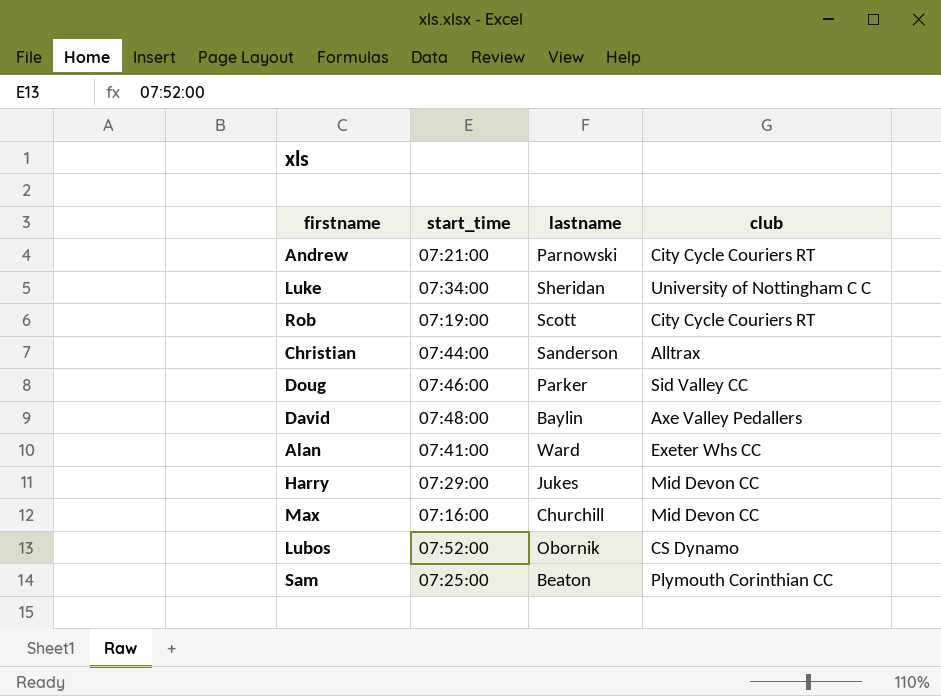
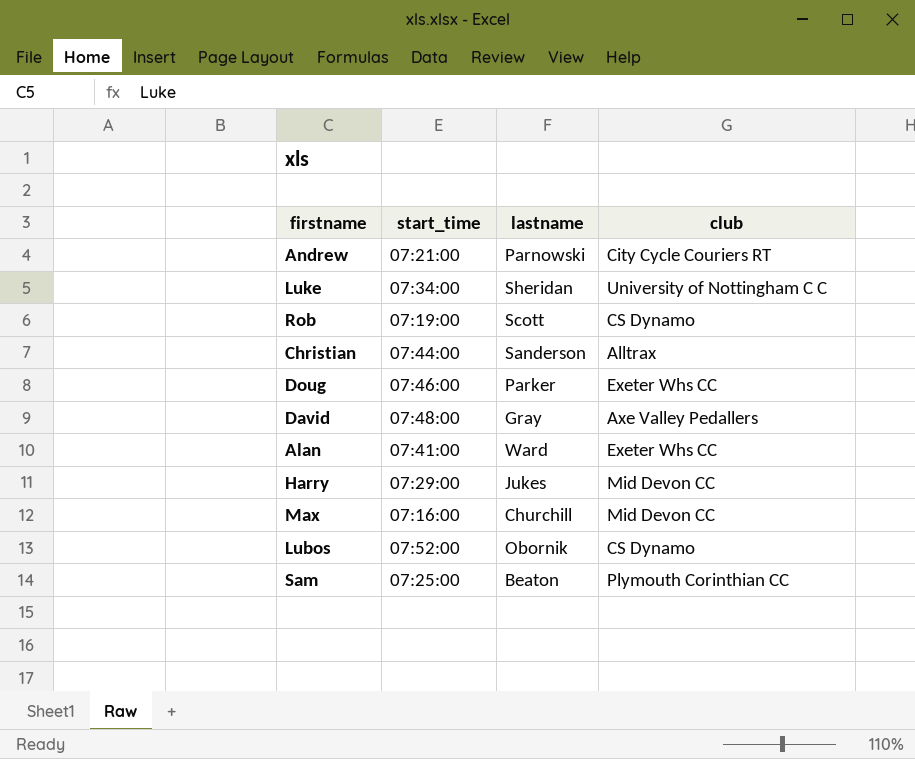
Rob | club: City Cycle Couriers RT -> CS Dynamo
Doug | club: Sid Valley CC -> Exeter Whs CC
David | lastname: Baylin -> Gray

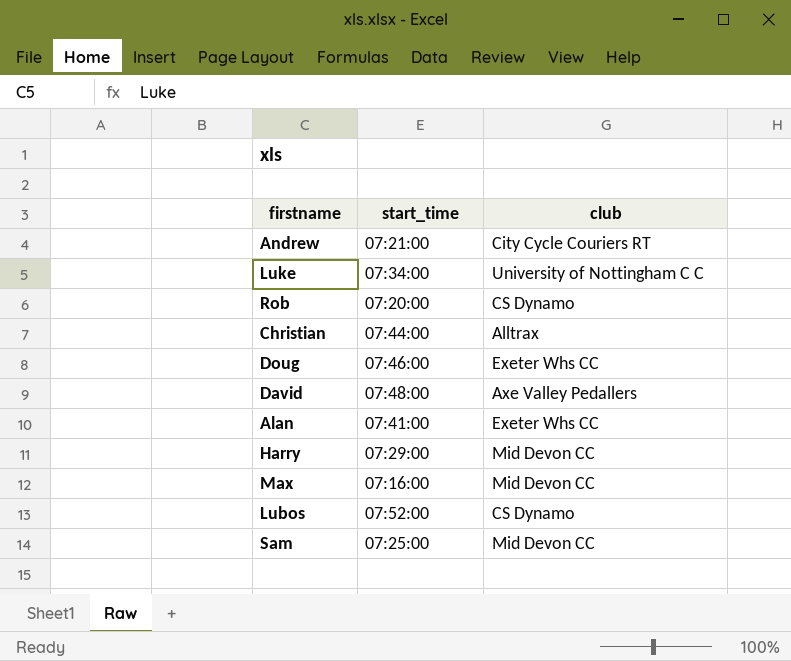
column lastname | position: 3 -> none
Rob | start_time: 07:19:00 -> 07:20:00
Sam | club: Plymouth Corinthian CC -> Mid Devon CC

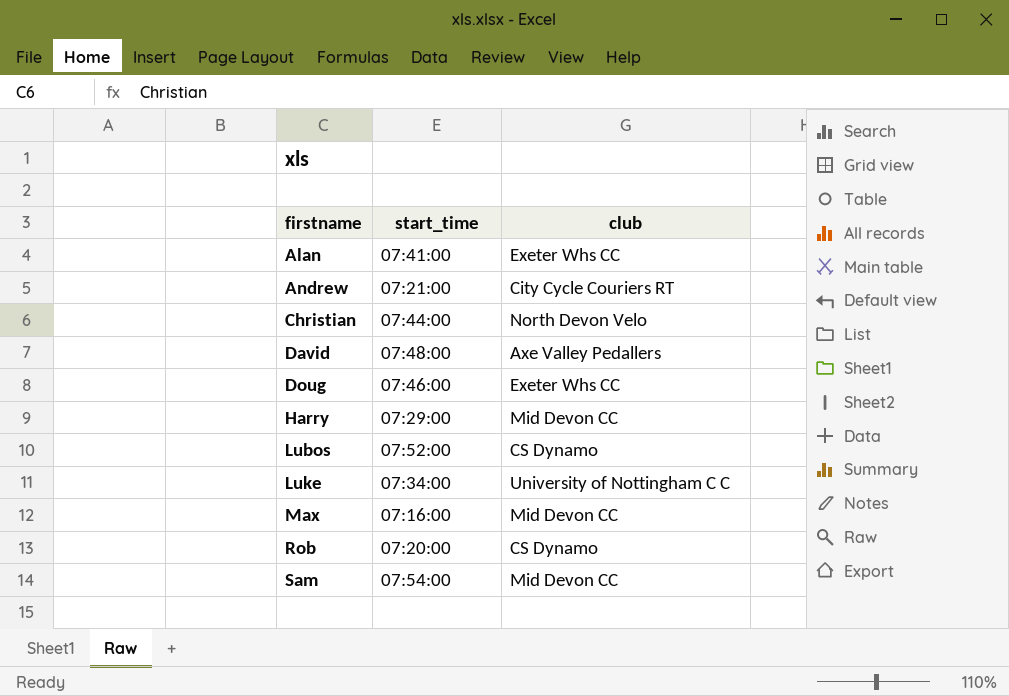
row order: none -> firstname ascending
Christian | club: Alltrax -> North Devon Velo
Sam | start_time: 07:25:00 -> 07:54:00

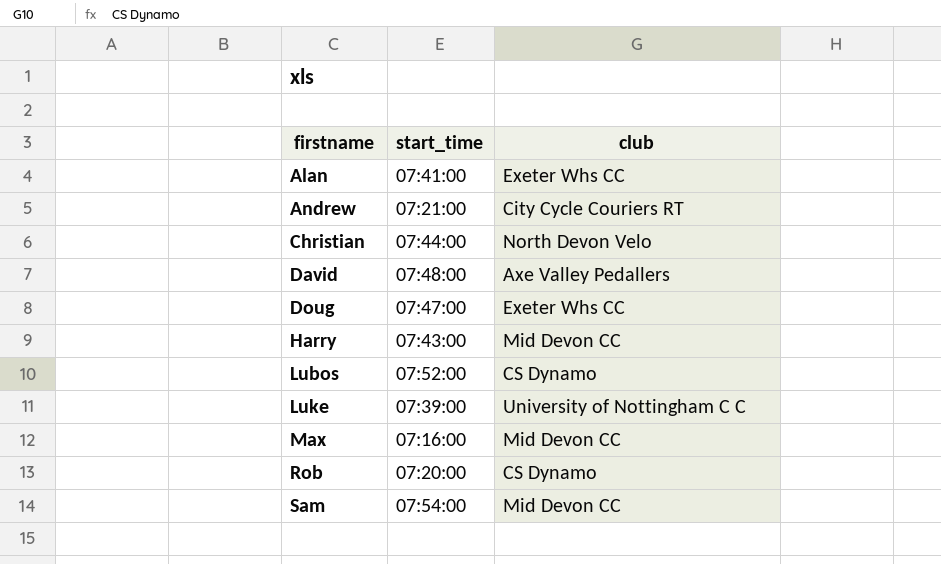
Doug | start_time: 07:46:00 -> 07:47:00
Harry | start_time: 07:29:00 -> 07:43:00
Luke | start_time: 07:34:00 -> 07:39:00

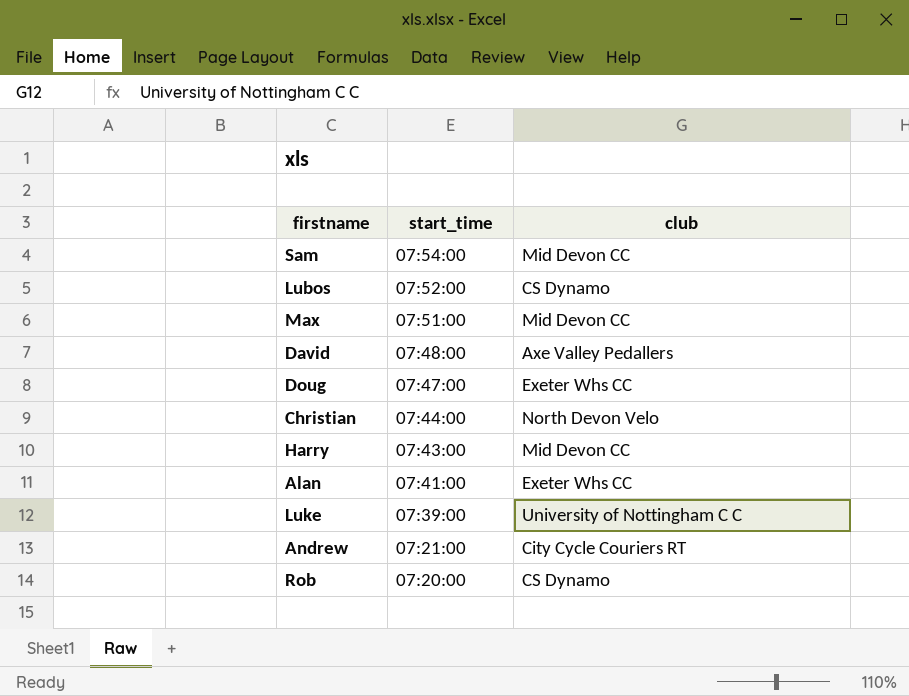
row order: firstname ascending -> start_time descending
Max | start_time: 07:16:00 -> 07:51:00

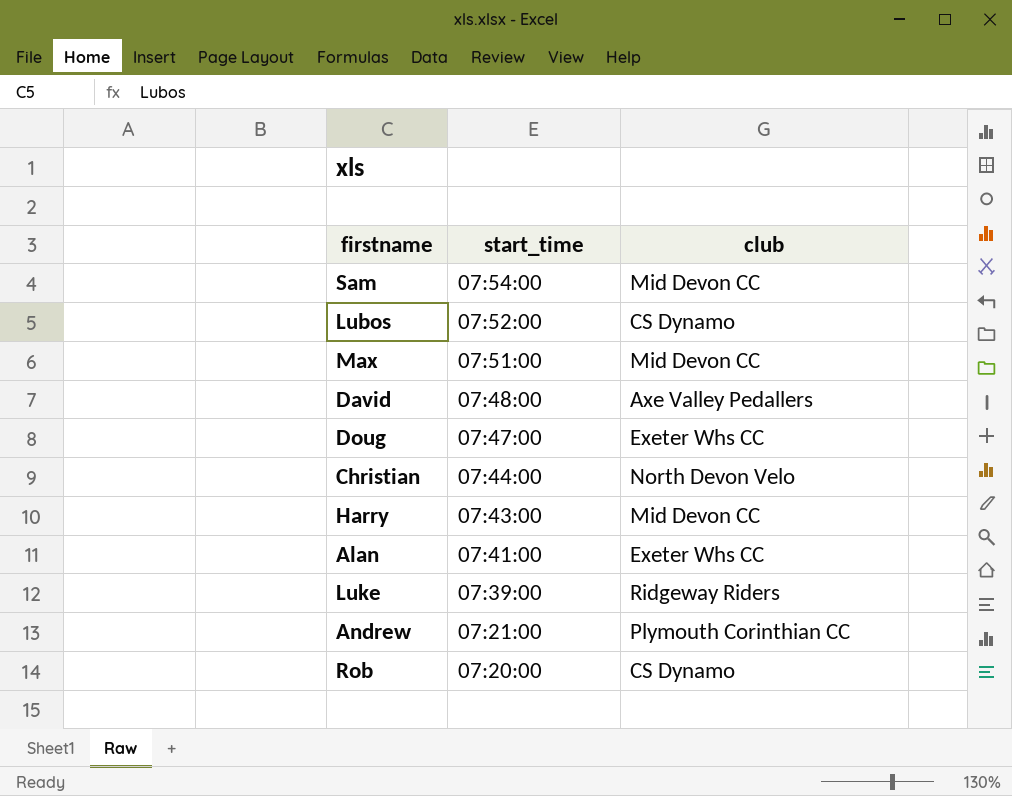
Luke | club: University of Nottingham C C -> Ridgeway Riders
Andrew | club: City Cycle Couriers RT -> Plymouth Corinthian CC

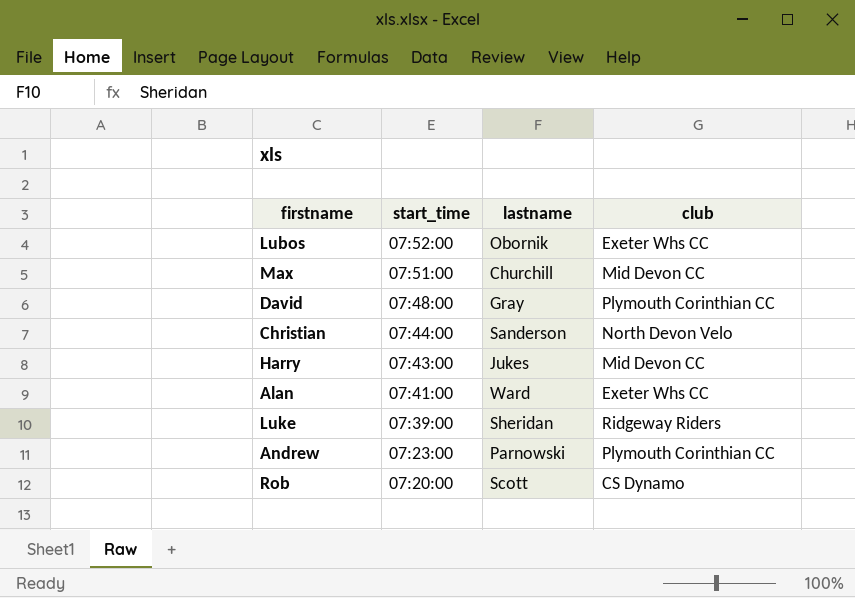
column lastname | position: none -> 3
row Sam: 07:54:00 | Mid Devon CC -> none
row Doug: 07:47:00 | Exeter Whs CC -> none
Lubos | club: CS Dynamo -> Exeter Whs CC
David | club: Axe Valley Pedallers -> Plymouth Corinthian CC
Andrew | start_time: 07:21:00 -> 07:23:00

